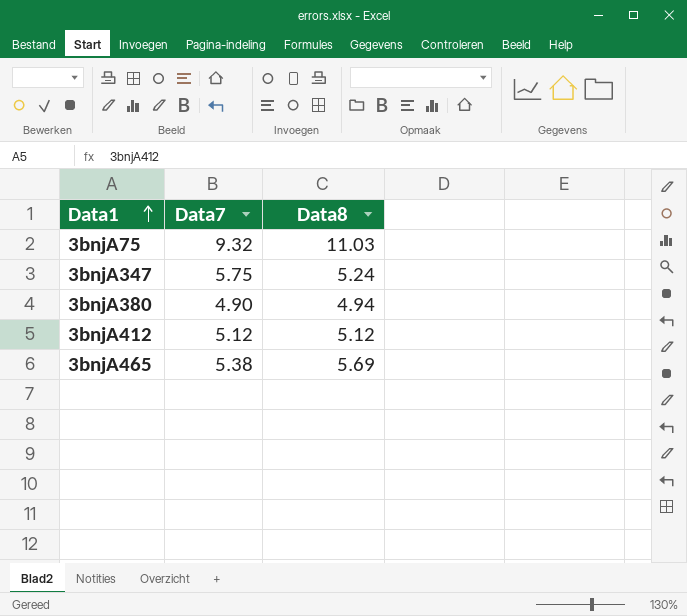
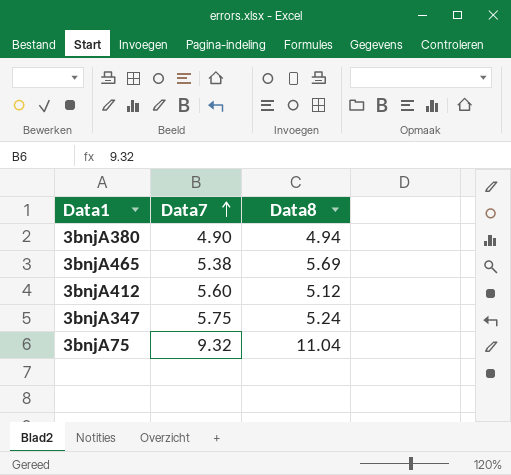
row order: Data1 ascending -> Data7 ascending
3bnjA412 | Data7: 5.12 -> 5.60
3bnjA75 | Data8: 11.03 -> 11.04

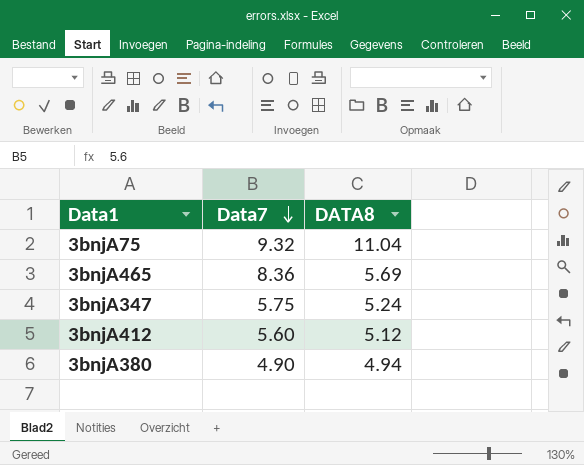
row order: Data7 ascending -> Data7 descending
column name: Data8 -> DATA8
3bnjA465 | Data7: 5.38 -> 8.36

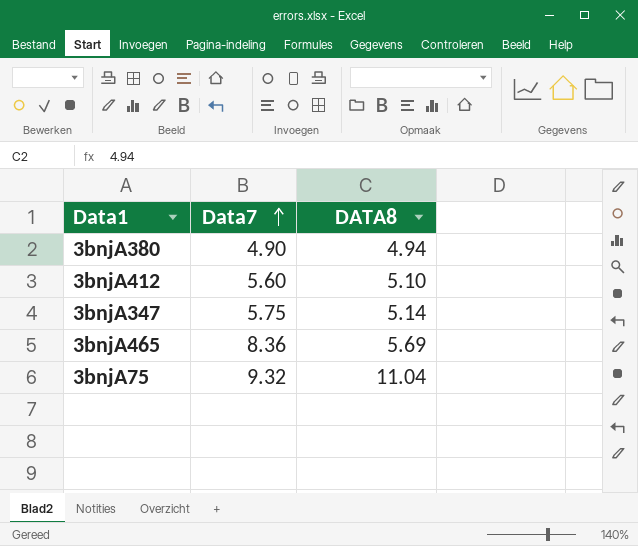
row order: Data7 descending -> Data7 ascending
3bnjA412 | DATA8: 5.12 -> 5.10
3bnjA347 | DATA8: 5.24 -> 5.14

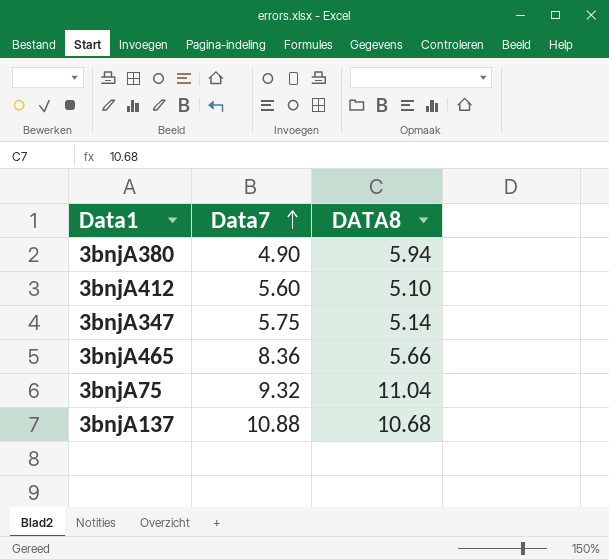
3bnjA380 | DATA8: 4.94 -> 5.94
3bnjA465 | DATA8: 5.69 -> 5.66
row 3bnjA137: none -> 10.88 | 10.68

